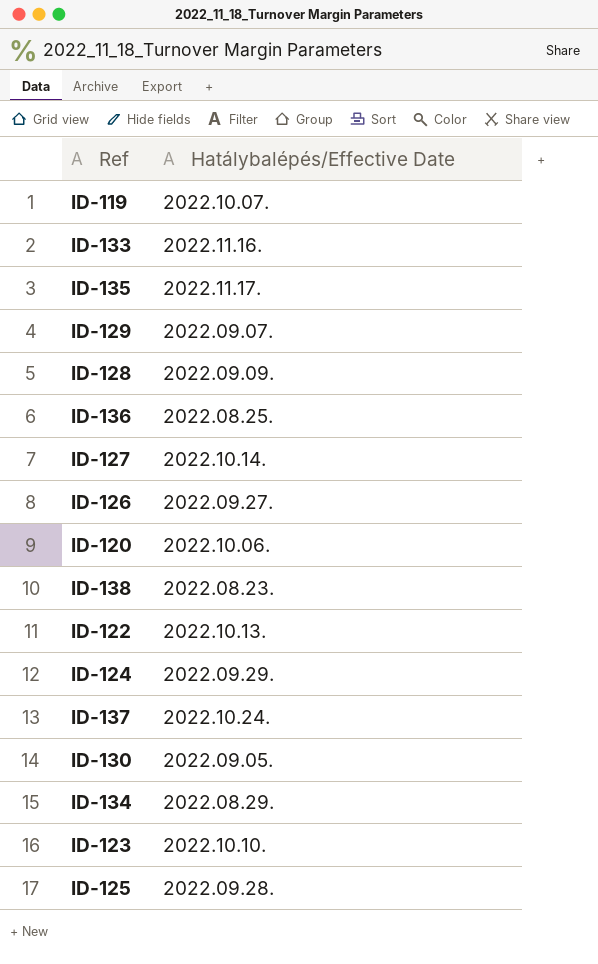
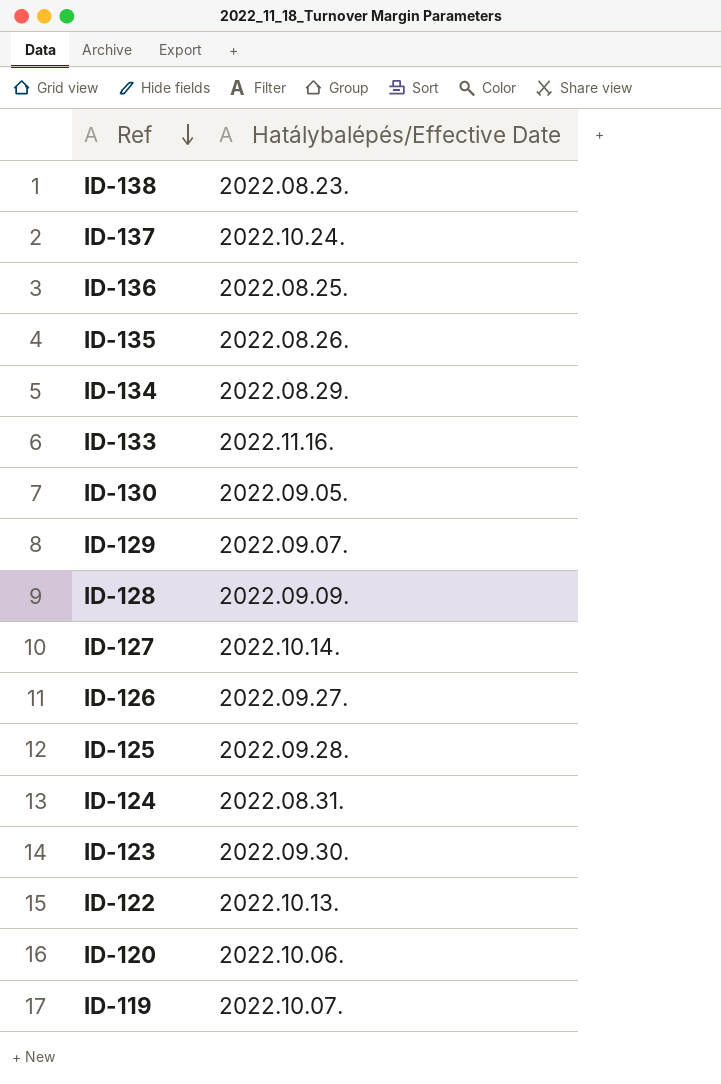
row order: none -> Ref descending
ID-135 | Hatálybalépés/Effective Date: 2022.11.17. -> 2022.08.26.
ID-124 | Hatálybalépés/Effective Date: 2022.09.29. -> 2022.08.31.
ID-123 | Hatálybalépés/Effective Date: 2022.10.10. -> 2022.09.30.

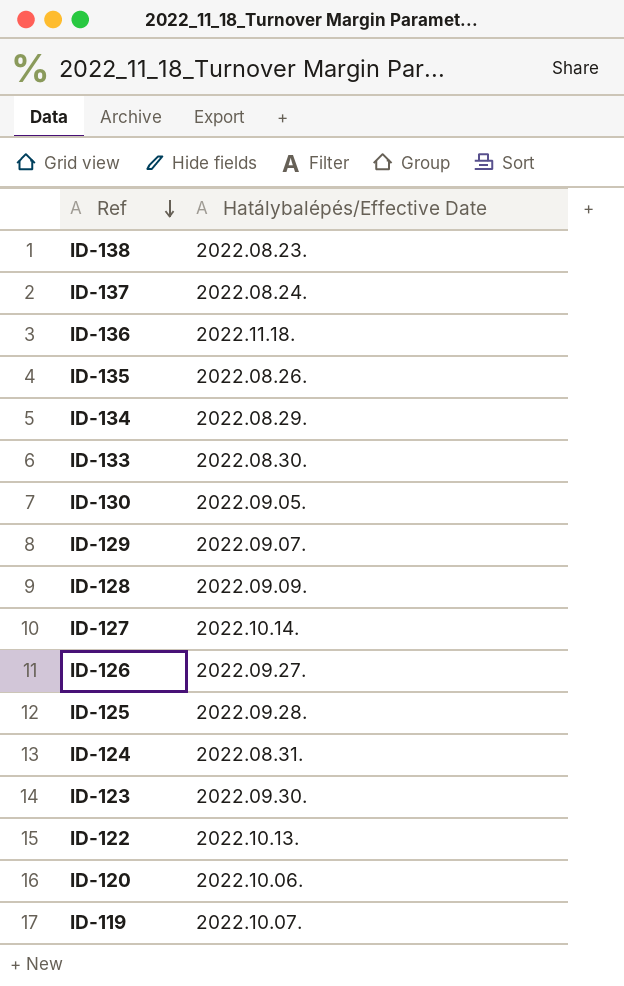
ID-137 | Hatálybalépés/Effective Date: 2022.10.24. -> 2022.08.24.
ID-136 | Hatálybalépés/Effective Date: 2022.08.25. -> 2022.11.18.
ID-133 | Hatálybalépés/Effective Date: 2022.11.16. -> 2022.08.30.

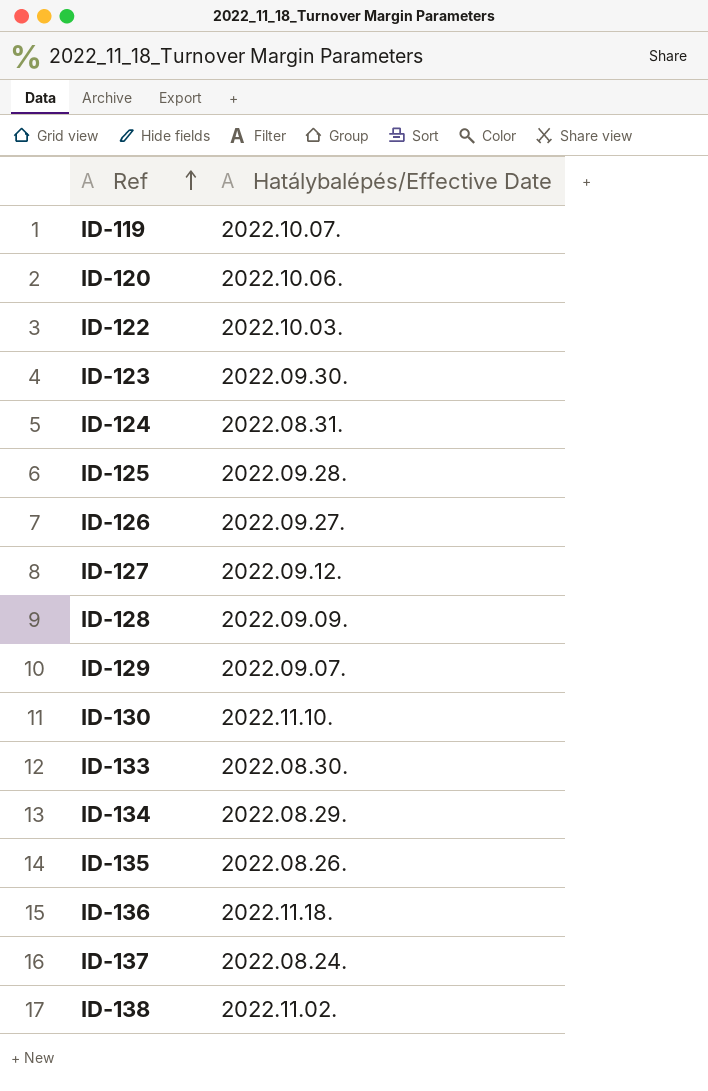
row order: Ref descending -> Ref ascending
ID-122 | Hatálybalépés/Effective Date: 2022.10.13. -> 2022.10.03.
ID-127 | Hatálybalépés/Effective Date: 2022.10.14. -> 2022.09.12.
ID-130 | Hatálybalépés/Effective Date: 2022.09.05. -> 2022.11.10.
ID-138 | Hatálybalépés/Effective Date: 2022.08.23. -> 2022.11.02.

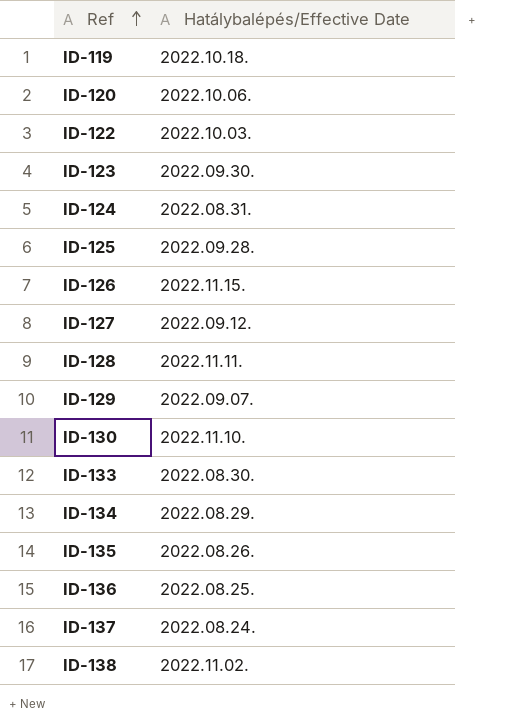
ID-119 | Hatálybalépés/Effective Date: 2022.10.07. -> 2022.10.18.
ID-126 | Hatálybalépés/Effective Date: 2022.09.27. -> 2022.11.15.
ID-128 | Hatálybalépés/Effective Date: 2022.09.09. -> 2022.11.11.
ID-136 | Hatálybalépés/Effective Date: 2022.11.18. -> 2022.08.25.

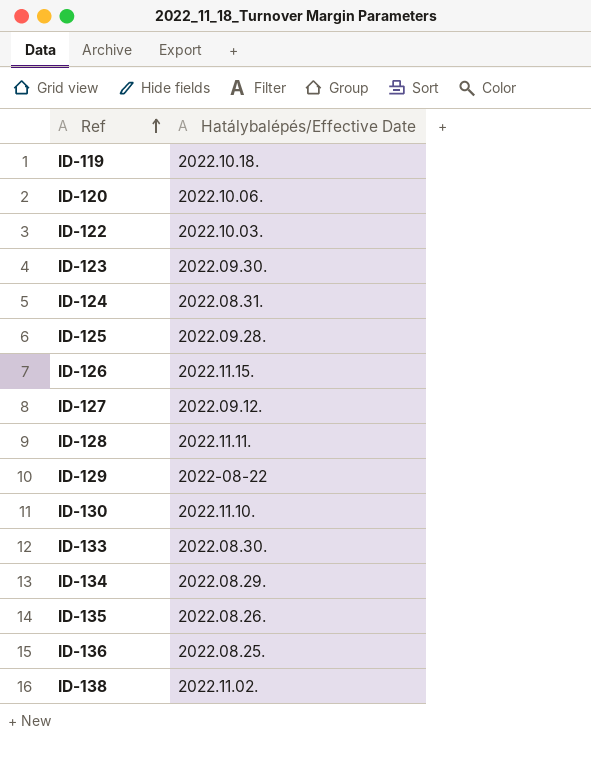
row ID-137: 2022.08.24. -> none
ID-129 | Hatálybalépés/Effective Date: 2022.09.07. -> 2022-08-22

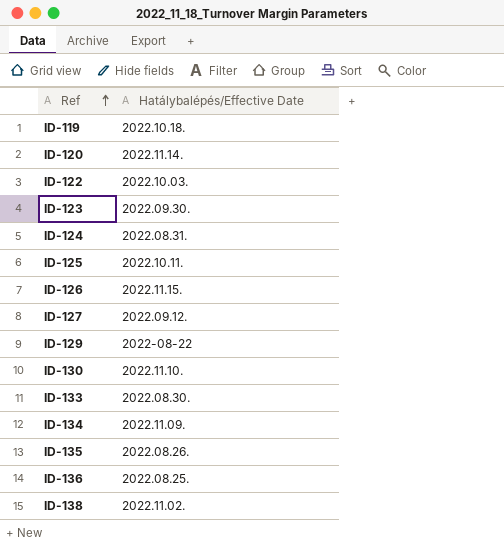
row ID-128: 2022.11.11. -> none
ID-120 | Hatálybalépés/Effective Date: 2022.10.06. -> 2022.11.14.
ID-125 | Hatálybalépés/Effective Date: 2022.09.28. -> 2022.10.11.
ID-134 | Hatálybalépés/Effective Date: 2022.08.29. -> 2022.11.09.

